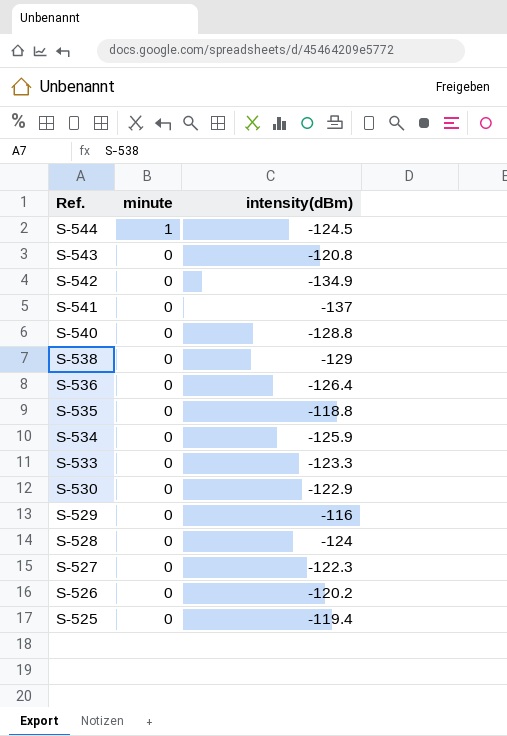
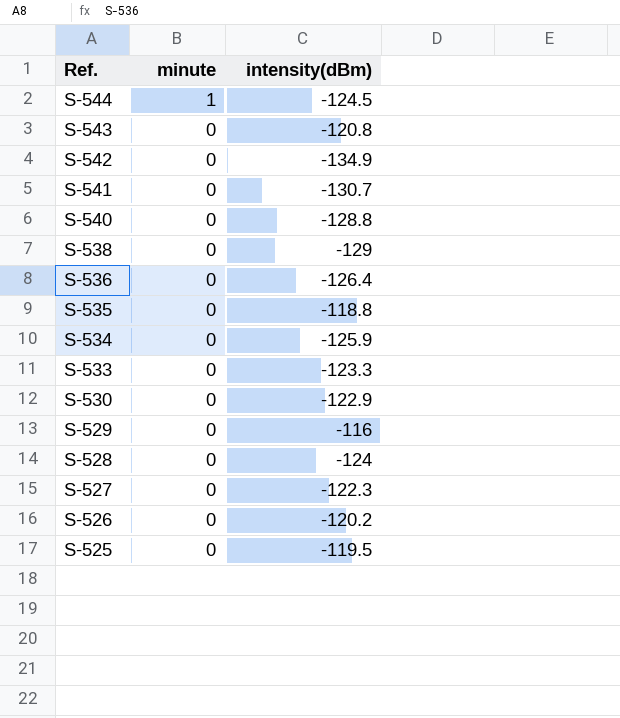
S-541 | intensity(dBm): -137 -> -130.7
S-525 | intensity(dBm): -119.4 -> -119.5

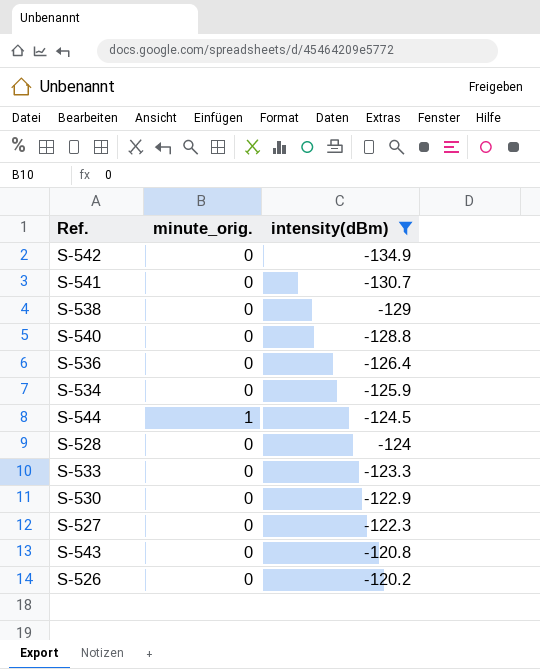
filter: none -> intensity(dBm) <= -120.2
row order: Ref. descending -> intensity(dBm) ascending
column name: minute -> minute_orig.

